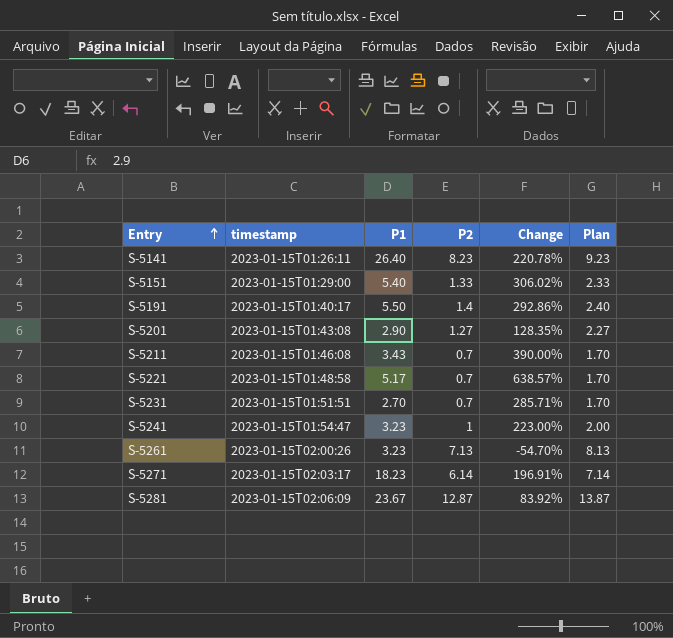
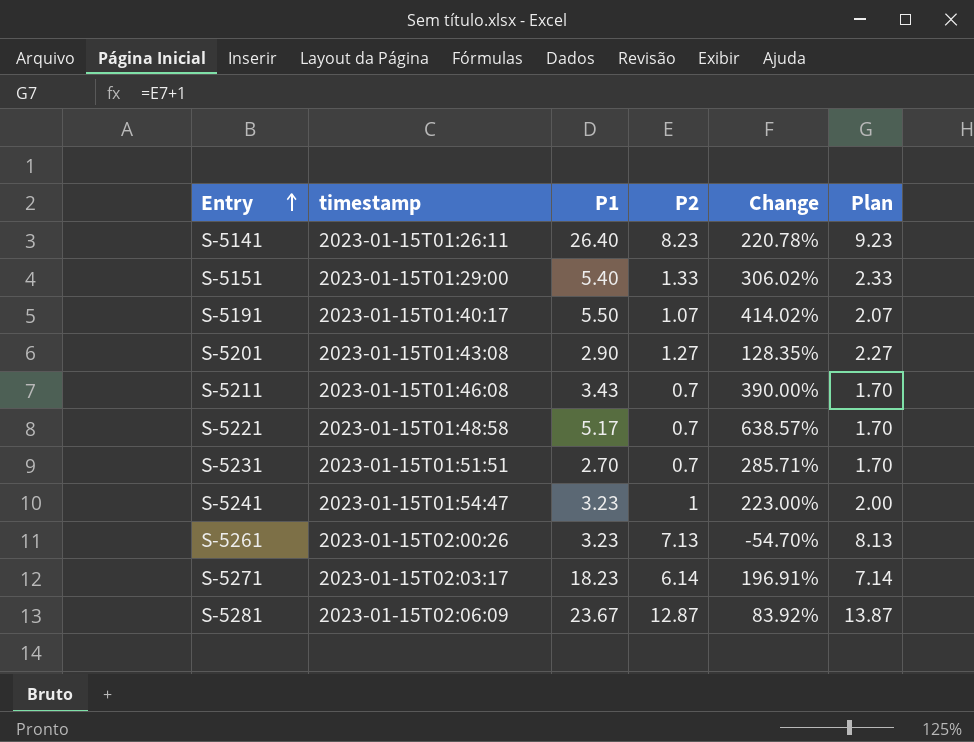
S-5191 | P2: 1.4 -> 1.07
S-5191 | Change: 292.86% -> 414.02%
S-5191 | Plan: 2.40 -> 2.07

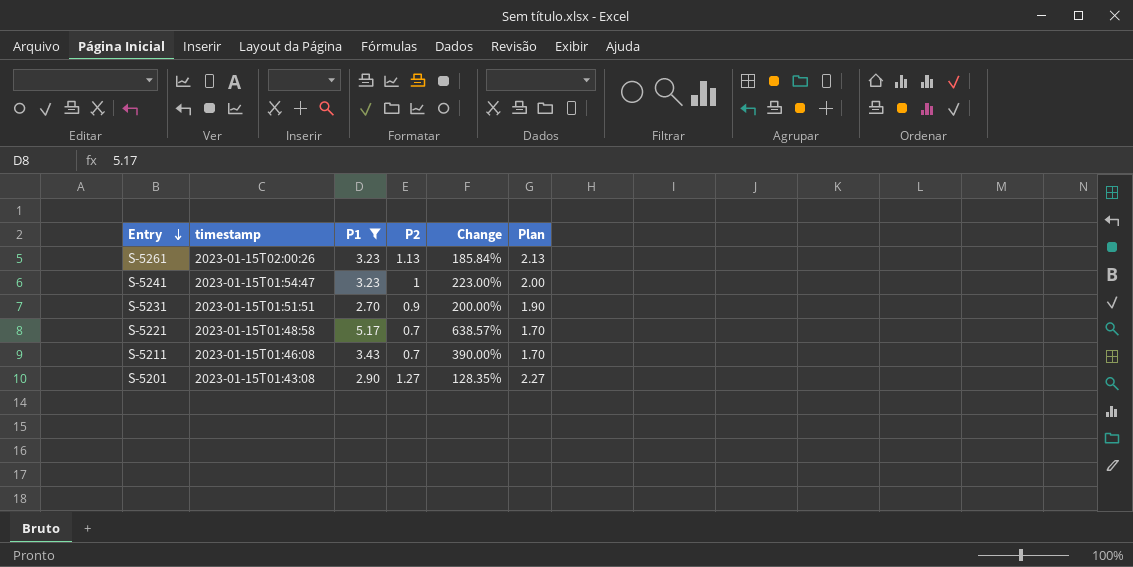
filter: none -> P1 <= 5.17
row order: Entry ascending -> Entry descending
S-5261 | P2: 7.13 -> 1.13
S-5261 | Change: -54.70% -> 185.84%
S-5261 | Plan: 8.13 -> 2.13
S-5231 | P2: 0.7 -> 0.9
S-5231 | Change: 285.71% -> 200.00%
S-5231 | Plan: 1.70 -> 1.90

